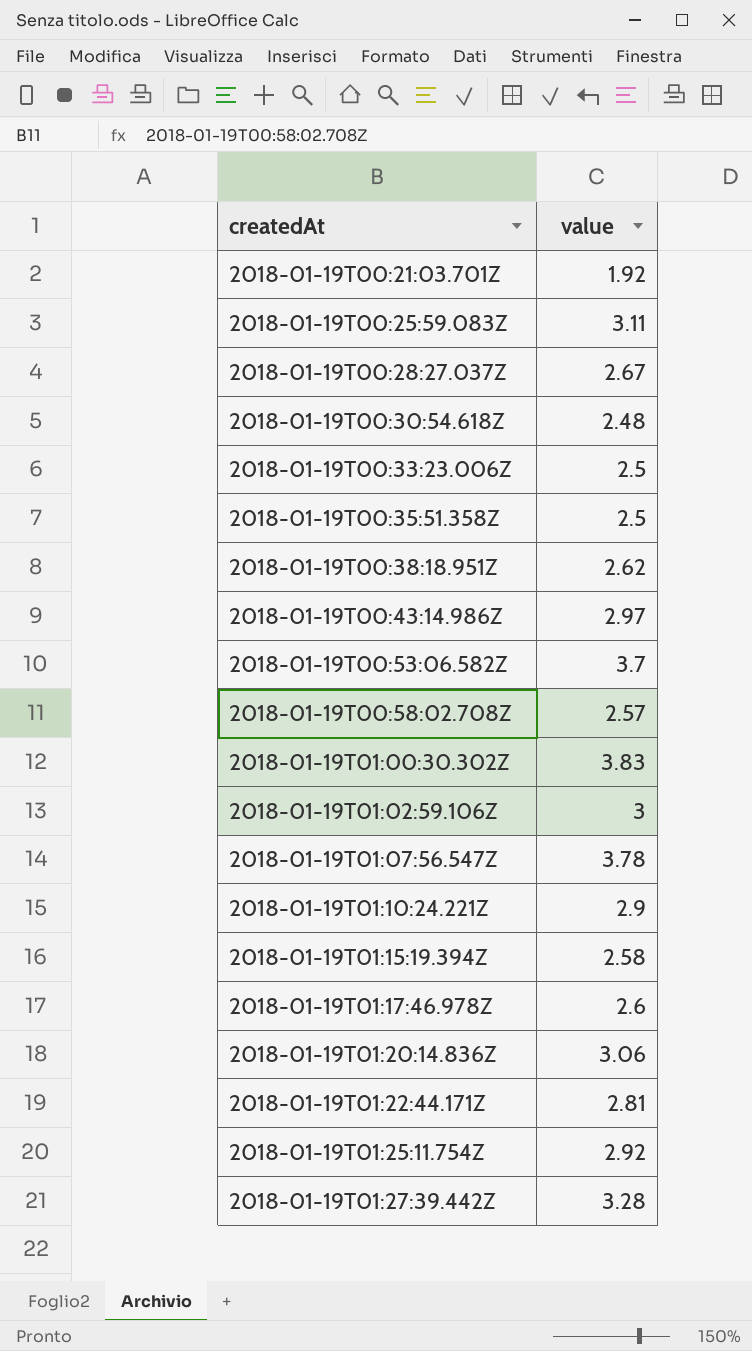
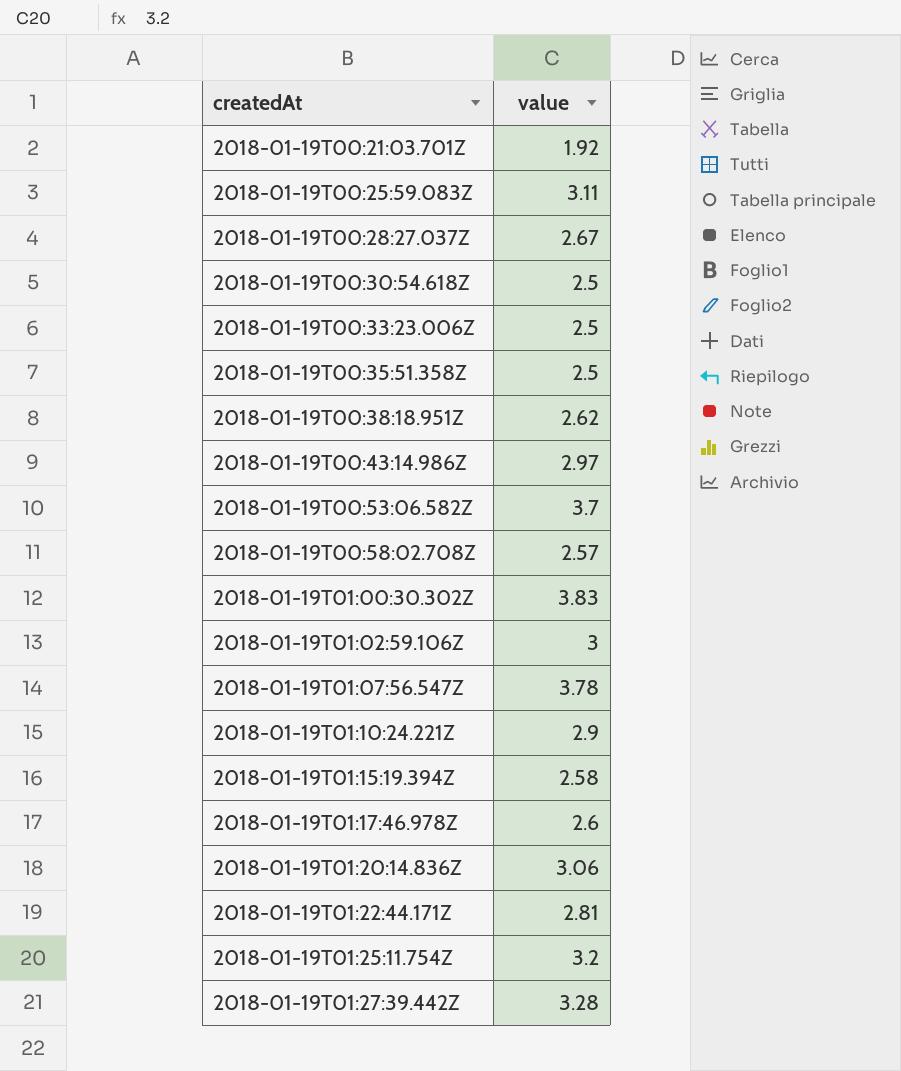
2018-01-19T00:30:54.618Z | value: 2.48 -> 2.5
2018-01-19T01:25:11.754Z | value: 2.92 -> 3.2

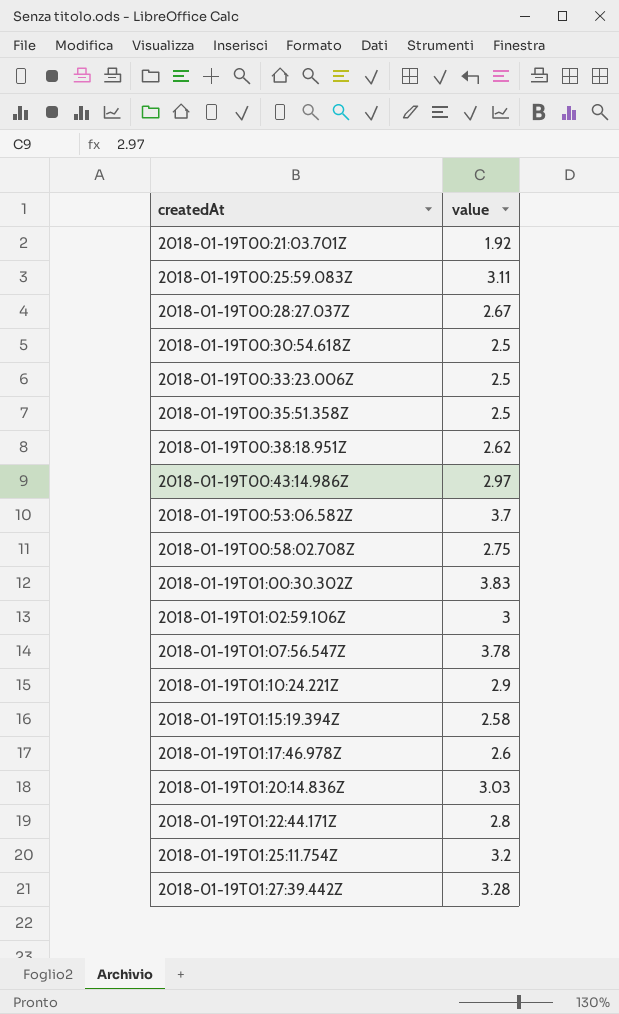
2018-01-19T00:58:02.708Z | value: 2.57 -> 2.75
2018-01-19T01:20:14.836Z | value: 3.06 -> 3.03
2018-01-19T01:22:44.171Z | value: 2.81 -> 2.8

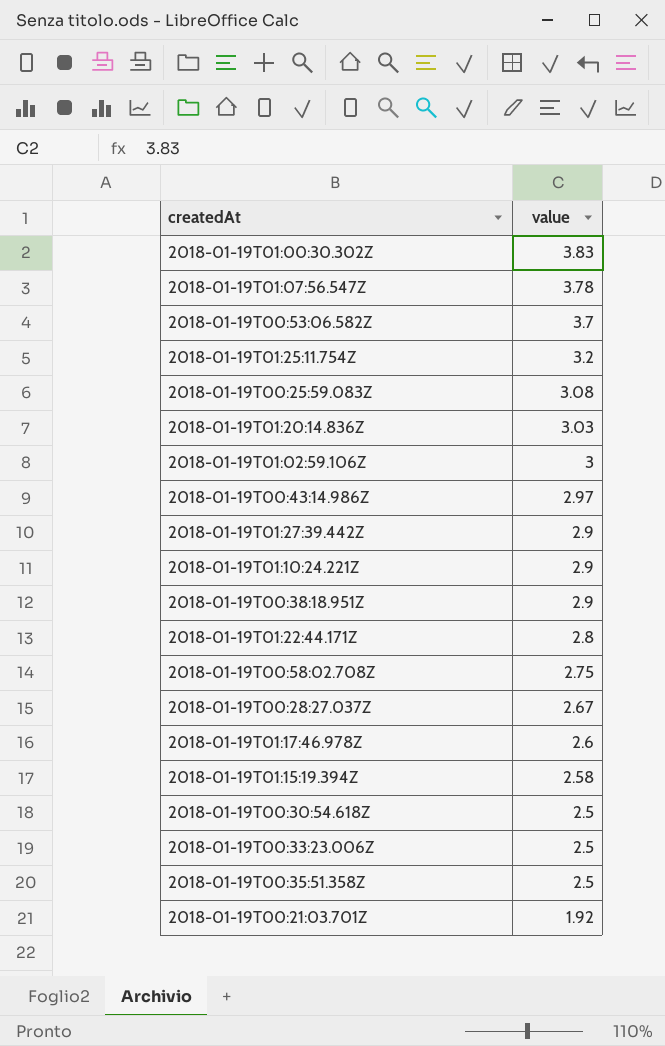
row order: createdAt ascending -> value descending
2018-01-19T00:25:59.083Z | value: 3.11 -> 3.08
2018-01-19T01:27:39.442Z | value: 3.28 -> 2.9
2018-01-19T00:38:18.951Z | value: 2.62 -> 2.9

